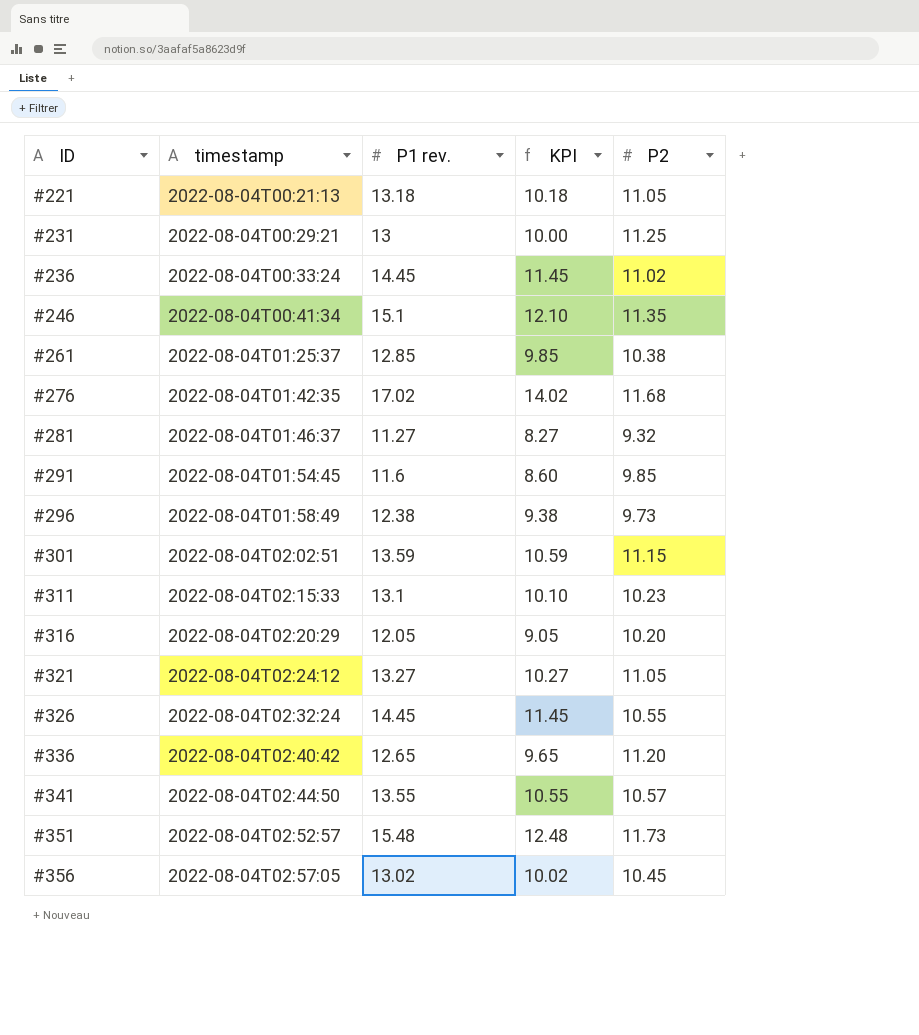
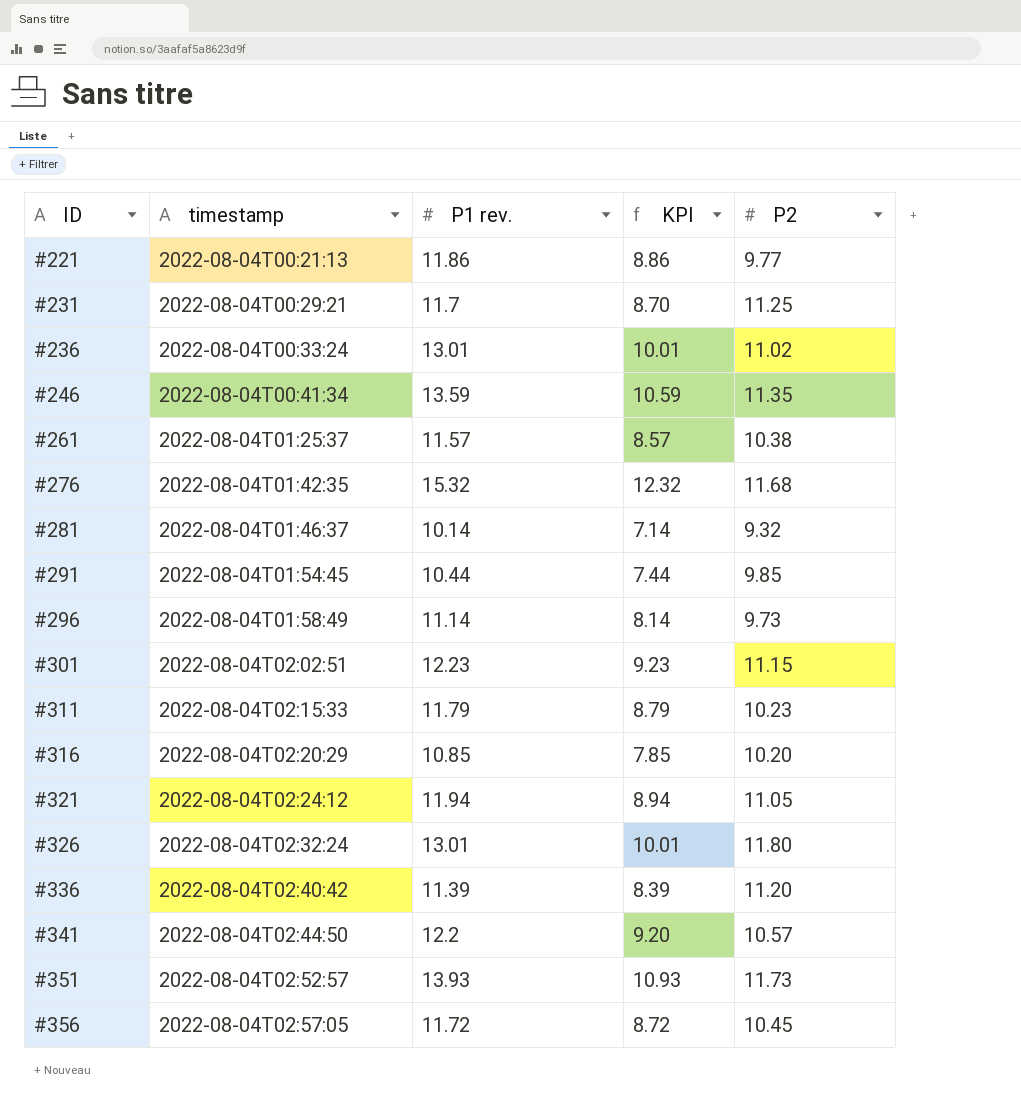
#221 | P1 rev.: 13.18 -> 11.86
#221 | KPI: 10.18 -> 8.86
#221 | P2: 11.05 -> 9.77
#231 | P1 rev.: 13 -> 11.7
#231 | KPI: 10.00 -> 8.70
#236 | P1 rev.: 14.45 -> 13.01
#236 | KPI: 11.45 -> 10.01
#246 | P1 rev.: 15.1 -> 13.59
#246 | KPI: 12.10 -> 10.59
#261 | P1 rev.: 12.85 -> 11.57
#261 | KPI: 9.85 -> 8.57
#276 | P1 rev.: 17.02 -> 15.32
#276 | KPI: 14.02 -> 12.32
#281 | P1 rev.: 11.27 -> 10.14
#281 | KPI: 8.27 -> 7.14
#291 | P1 rev.: 11.6 -> 10.44
#291 | KPI: 8.60 -> 7.44
#296 | P1 rev.: 12.38 -> 11.14
#296 | KPI: 9.38 -> 8.14
#301 | P1 rev.: 13.59 -> 12.23
#301 | KPI: 10.59 -> 9.23
#311 | P1 rev.: 13.1 -> 11.79
#311 | KPI: 10.10 -> 8.79
#316 | P1 rev.: 12.05 -> 10.85
#316 | KPI: 9.05 -> 7.85
#321 | P1 rev.: 13.27 -> 11.94
#321 | KPI: 10.27 -> 8.94
#326 | P1 rev.: 14.45 -> 13.01
#326 | KPI: 11.45 -> 10.01
#326 | P2: 10.55 -> 11.80
#336 | P1 rev.: 12.65 -> 11.39
#336 | KPI: 9.65 -> 8.39
#341 | P1 rev.: 13.55 -> 12.2
#341 | KPI: 10.55 -> 9.20
#351 | P1 rev.: 15.48 -> 13.93
#351 | KPI: 12.48 -> 10.93
#356 | P1 rev.: 13.02 -> 11.72
#356 | KPI: 10.02 -> 8.72

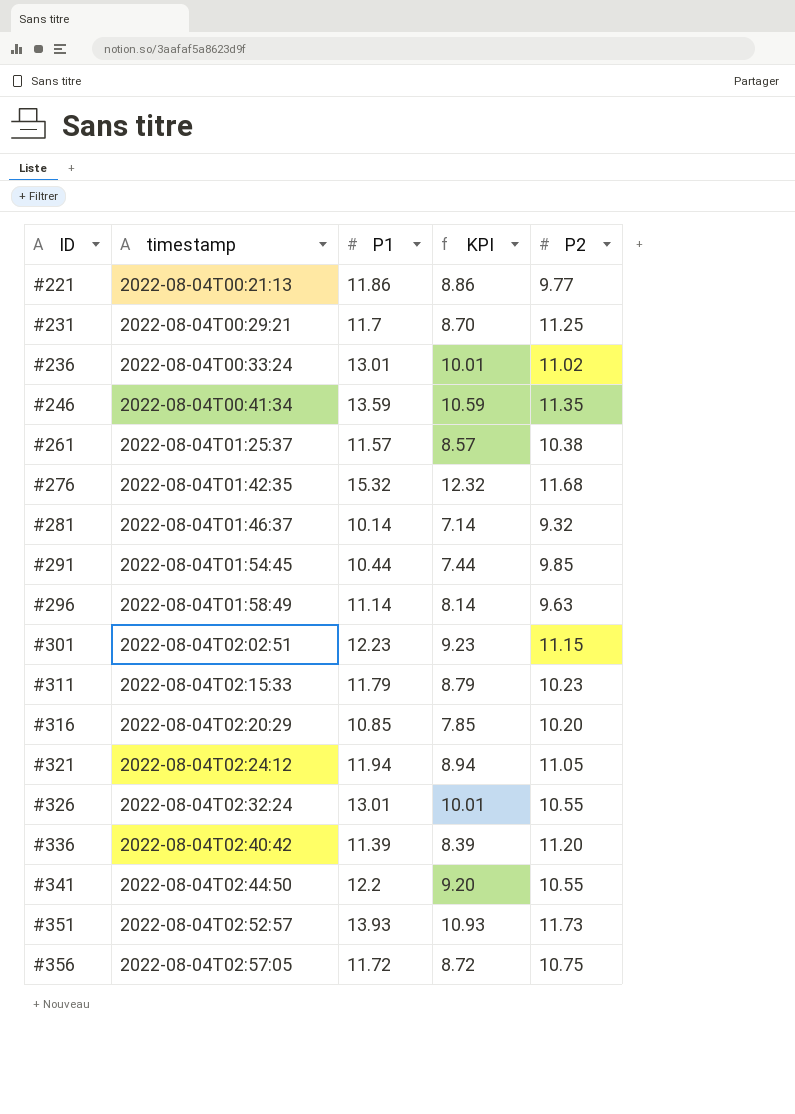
column name: P1 rev. -> P1
#296 | P2: 9.73 -> 9.63
#326 | P2: 11.80 -> 10.55
#341 | P2: 10.57 -> 10.55
#356 | P2: 10.45 -> 10.75

